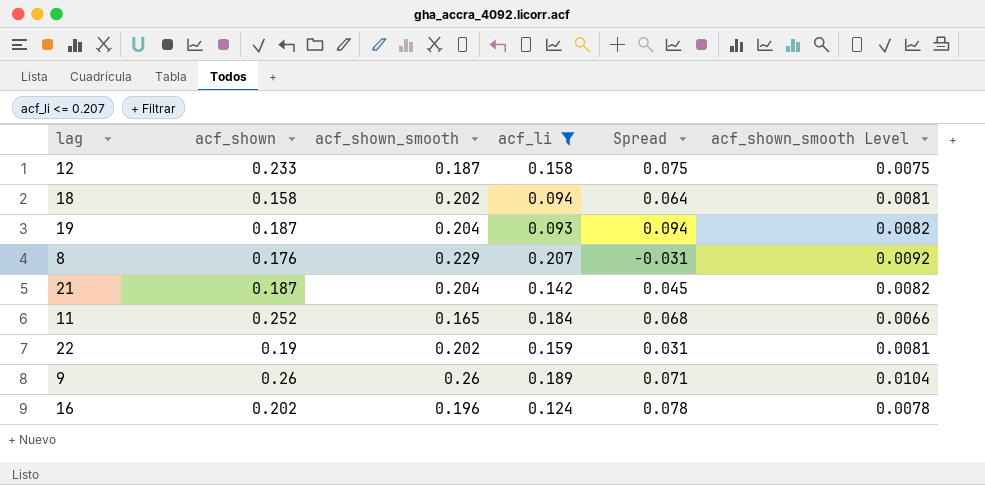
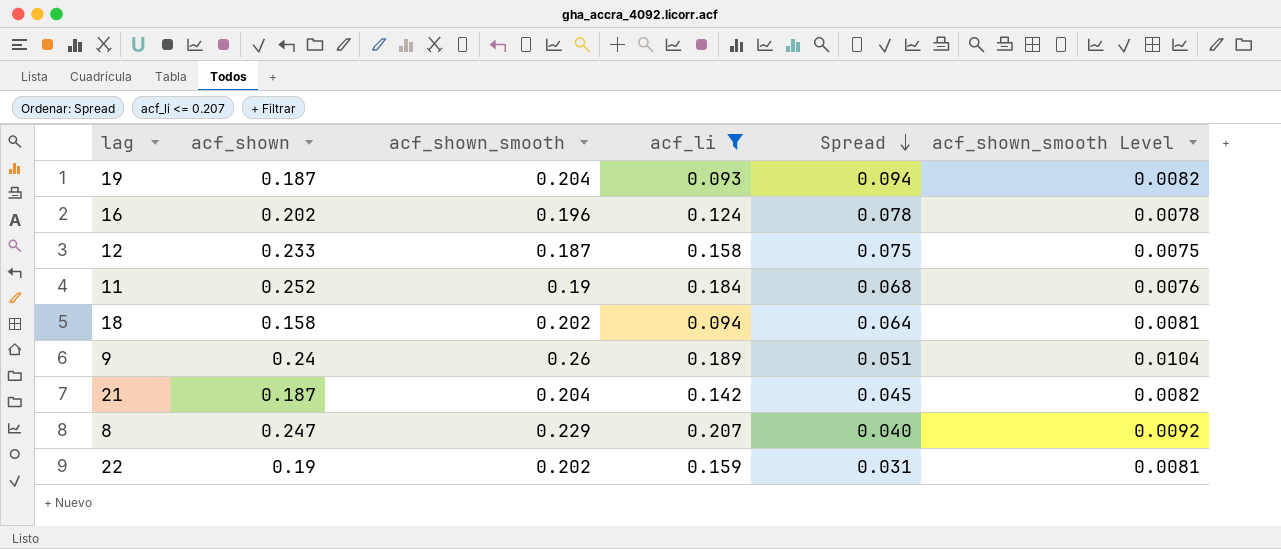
row order: none -> Spread descending
11 | acf_shown_smooth: 0.165 -> 0.19
11 | acf_shown_smooth Level: 0.0066 -> 0.0076
9 | acf_shown: 0.26 -> 0.24
9 | Spread: 0.071 -> 0.051
8 | acf_shown: 0.176 -> 0.247
8 | Spread: -0.031 -> 0.040

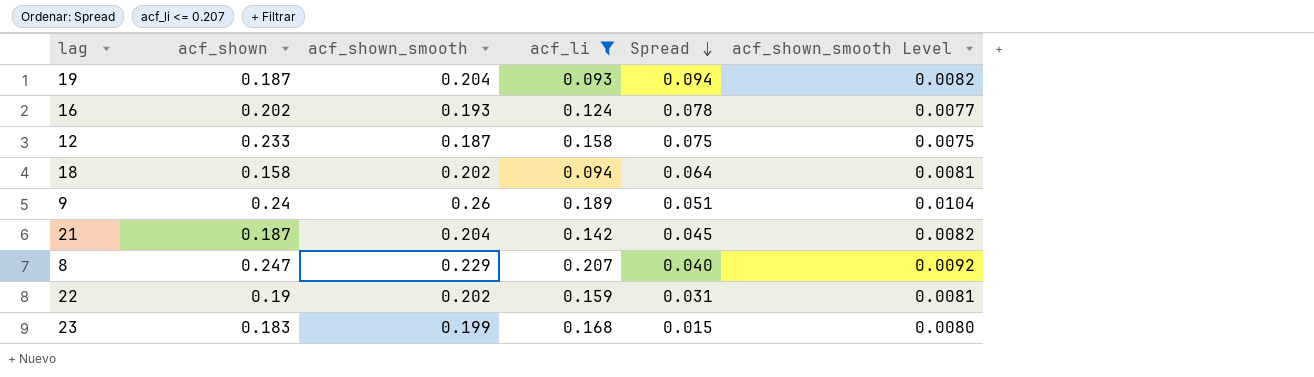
row 11: 0.252 | 0.19 | 0.184 | 0.068 | 0.0076 -> none
16 | acf_shown_smooth: 0.196 -> 0.193
16 | acf_shown_smooth Level: 0.0078 -> 0.0077
row 23: none -> 0.183 | 0.199 | 0.168 | 0.015 | 0.0080

